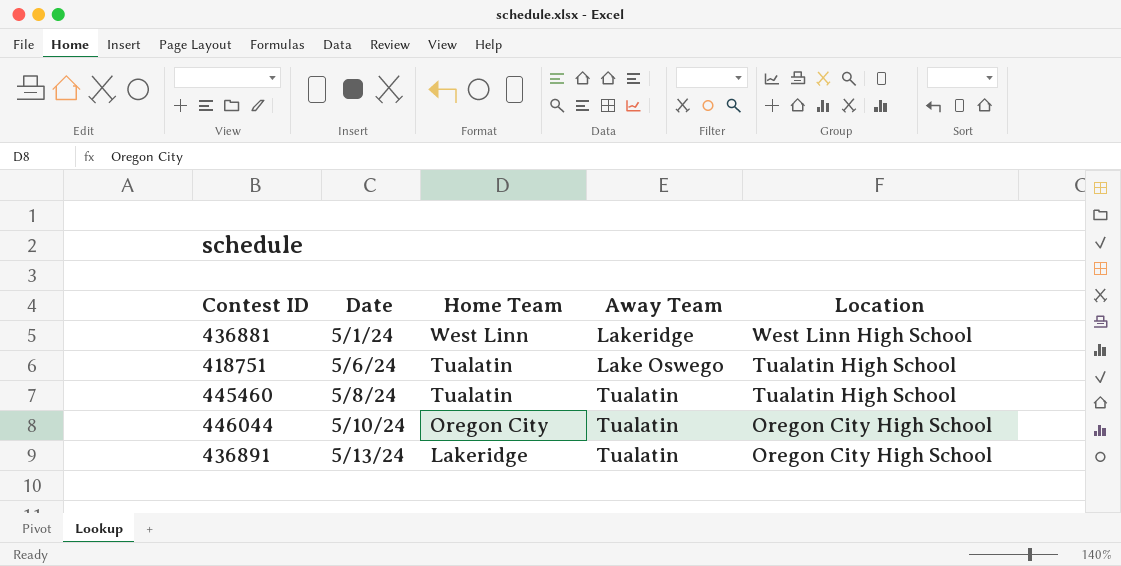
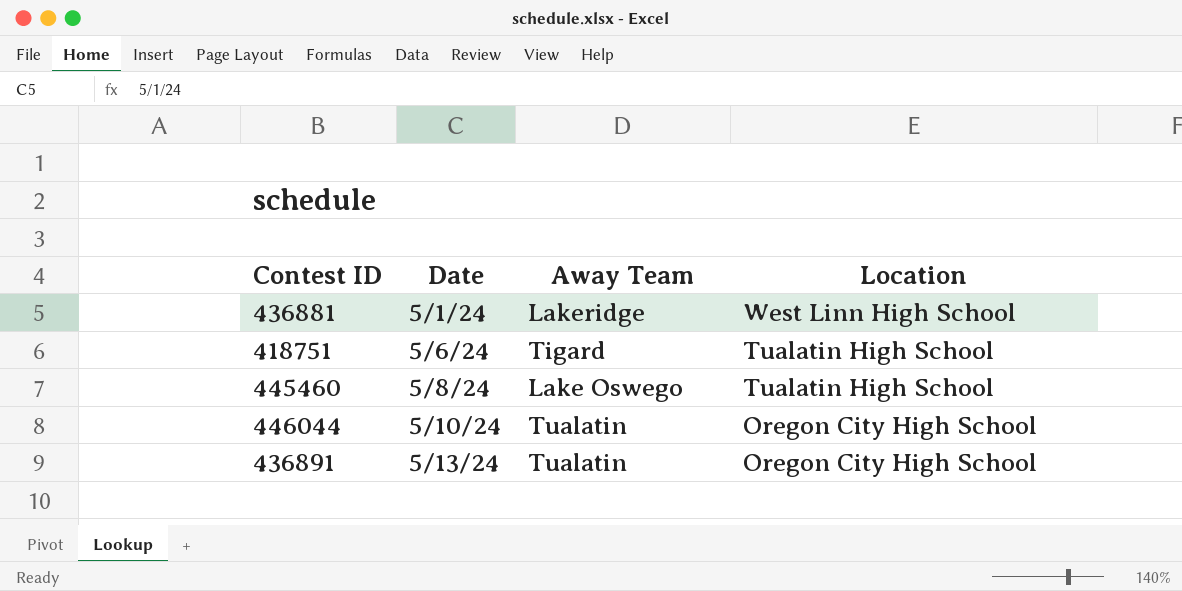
column Home Team | position: 3 -> none
418751 | Away Team: Lake Oswego -> Tigard
445460 | Away Team: Tualatin -> Lake Oswego

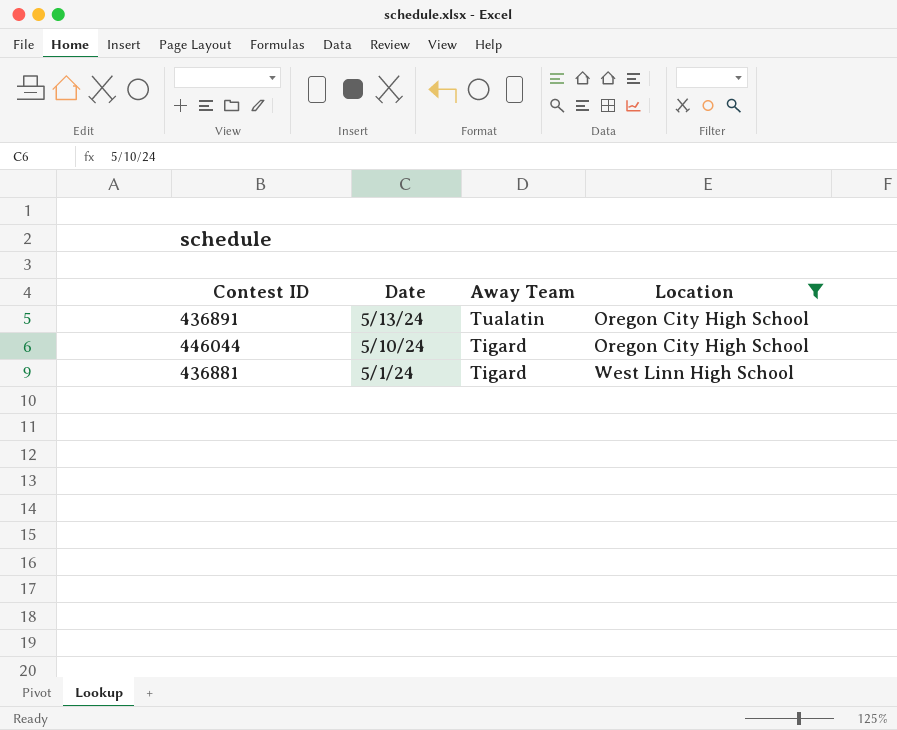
filter: none -> Location != Tualatin High School
row order: Date ascending -> Date descending
446044 | Away Team: Tualatin -> Tigard
436881 | Away Team: Lakeridge -> Tigard

